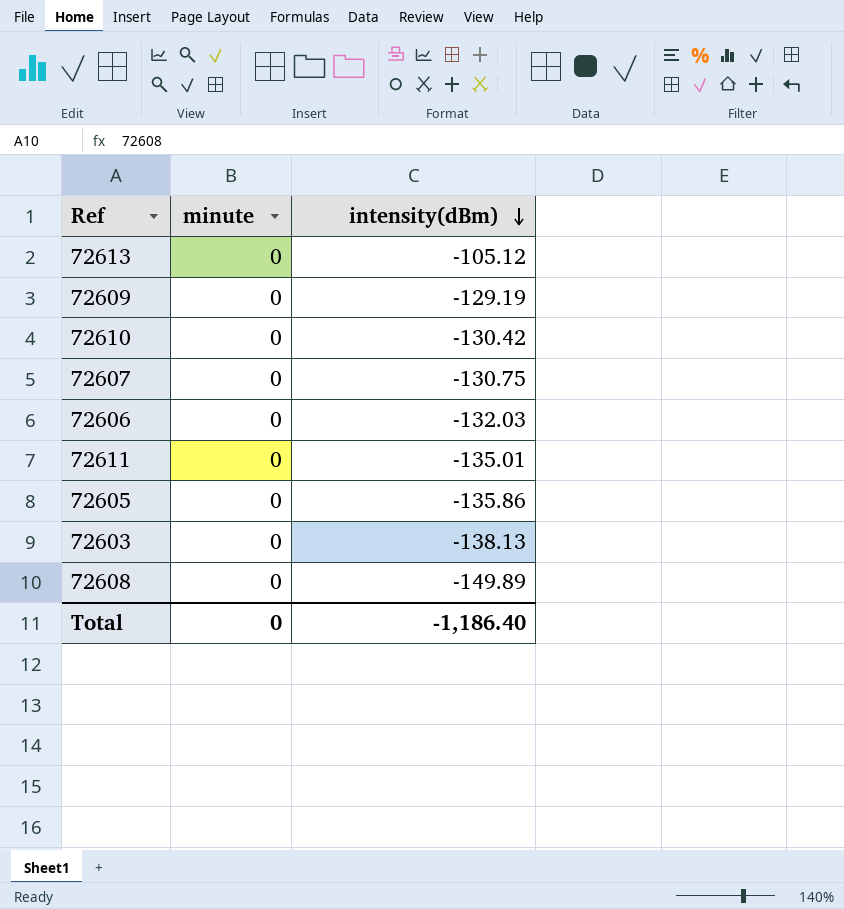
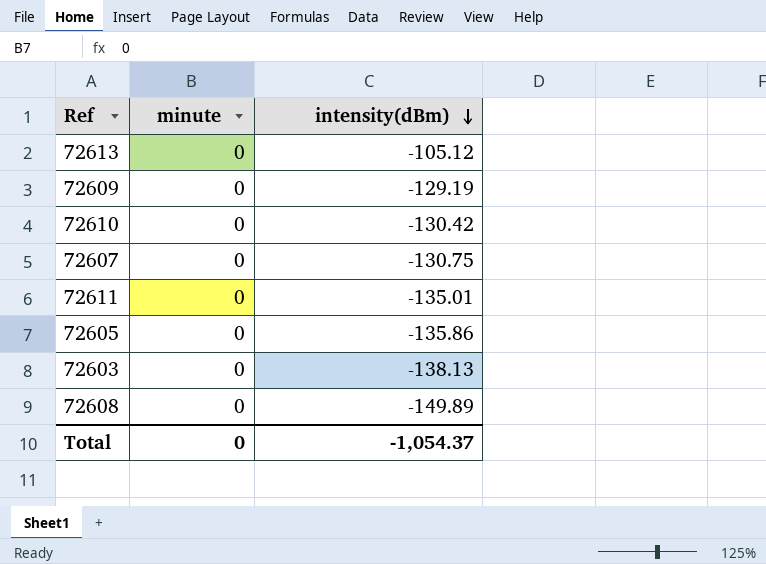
row 72606: 0 | -132.03 -> none
Total | intensity(dBm): -1,186.40 -> -1,054.37

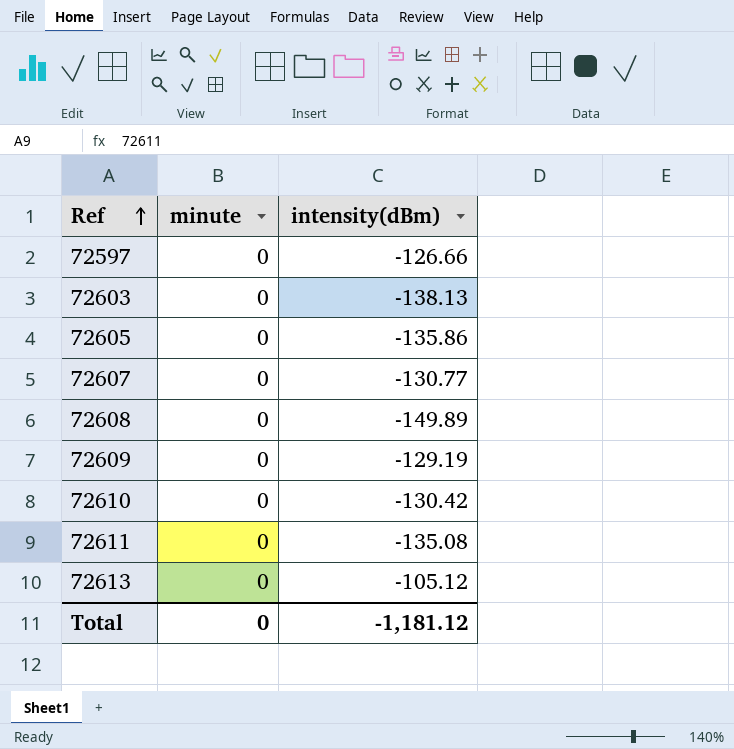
row order: intensity(dBm) descending -> Ref ascending
row 72597: none -> 0 | -126.66
72607 | intensity(dBm): -130.75 -> -130.77
72611 | intensity(dBm): -135.01 -> -135.08
Total | intensity(dBm): -1,054.37 -> -1,181.12

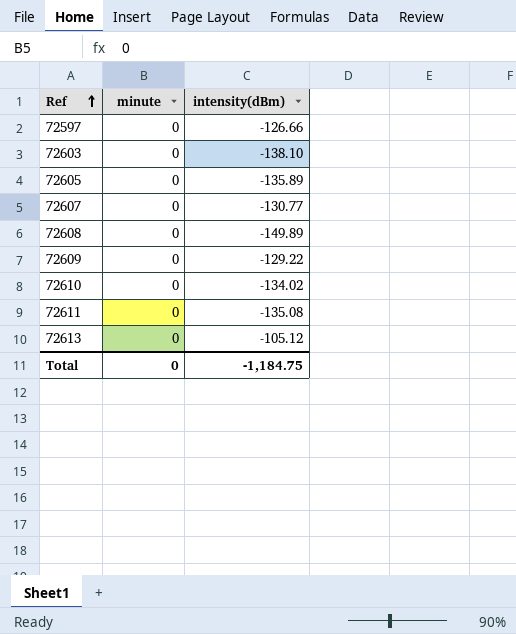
72603 | intensity(dBm): -138.13 -> -138.10
72605 | intensity(dBm): -135.86 -> -135.89
72609 | intensity(dBm): -129.19 -> -129.22
72610 | intensity(dBm): -130.42 -> -134.02
Total | intensity(dBm): -1,181.12 -> -1,184.75

